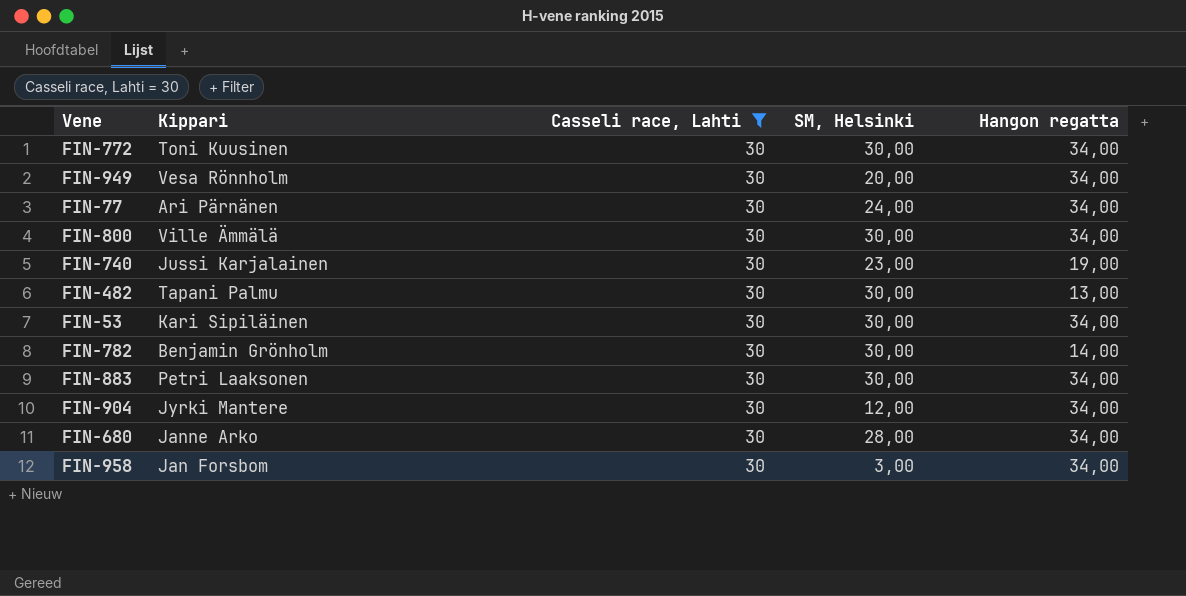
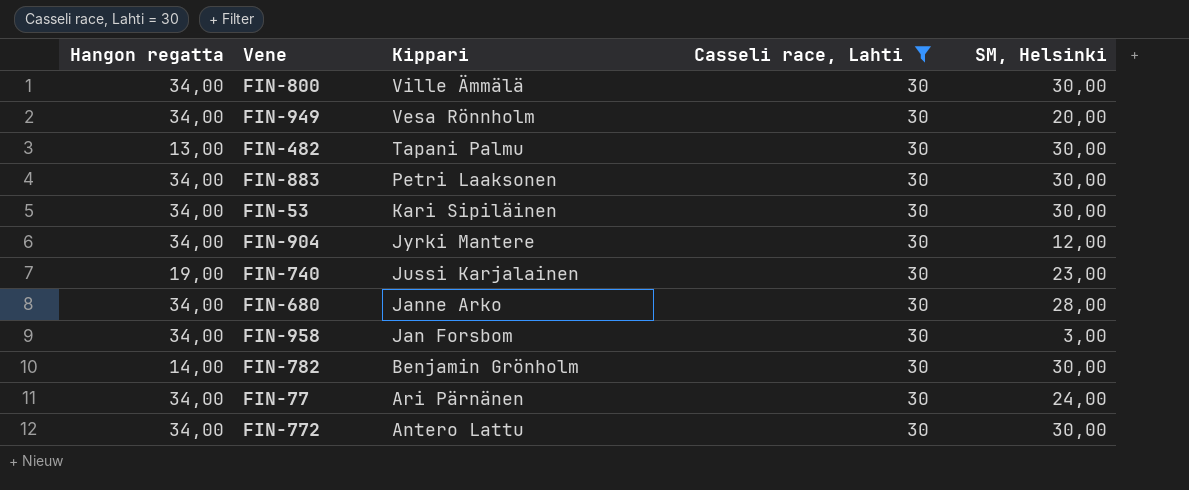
row order: none -> Kippari descending
column Hangon regatta | position: 5 -> 1
FIN-772 | Kippari: Toni Kuusinen -> Antero Lattu

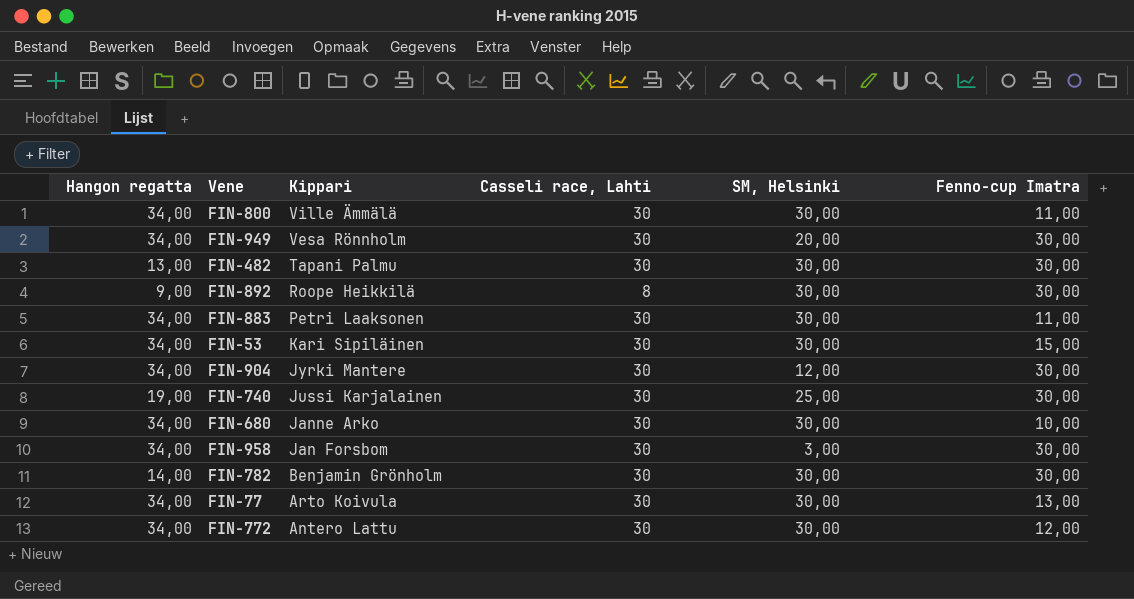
filter: Casseli race, Lahti = 30 -> none
column Fenno-cup Imatra | position: none -> 6
FIN-740 | SM, Helsinki: 23,00 -> 25,00
FIN-680 | SM, Helsinki: 28,00 -> 30,00
FIN-77 | Kippari: Ari Pärnänen -> Arto Koivula
FIN-77 | SM, Helsinki: 24,00 -> 30,00

